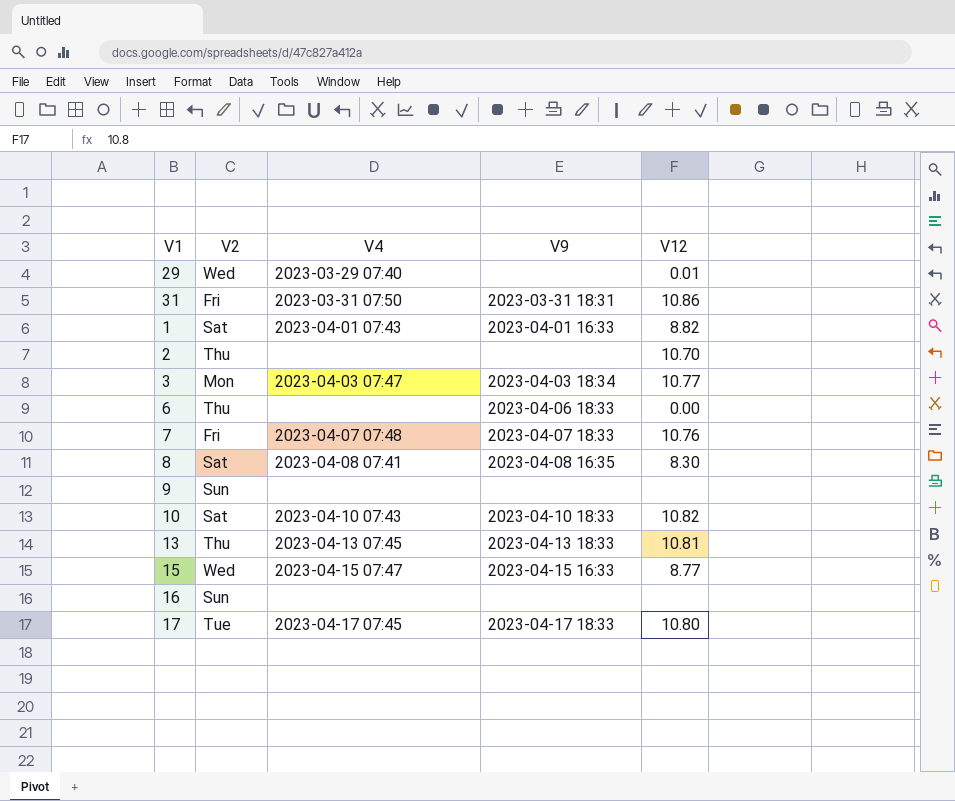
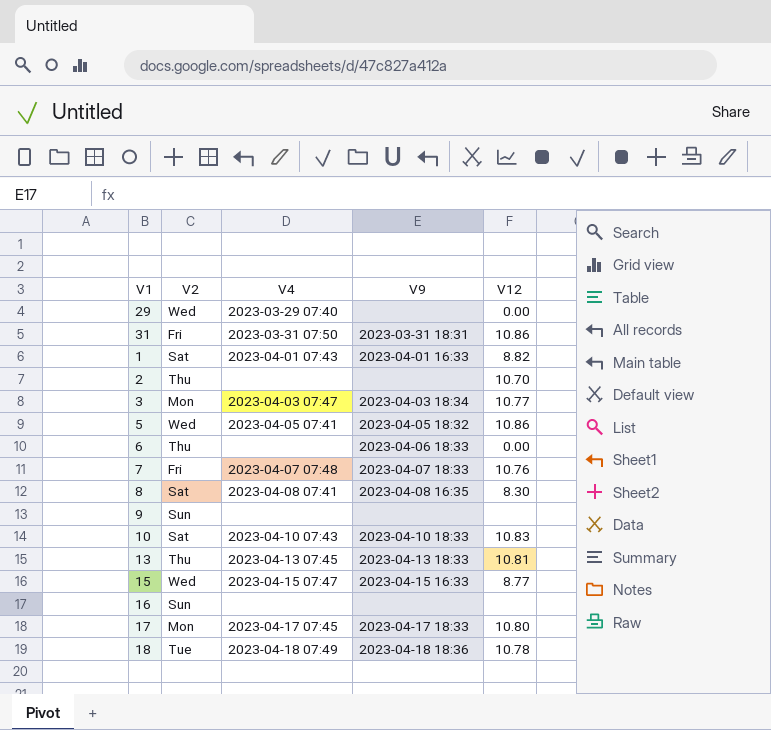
29 | V12: 0.01 -> 0.00
row 5: none -> Wed | 2023-04-05 07:41 | 2023-04-05 18:32 | 10.86
10 | V12: 10.82 -> 10.83
17 | V2: Tue -> Mon
row 18: none -> Tue | 2023-04-18 07:49 | 2023-04-18 18:36 | 10.78

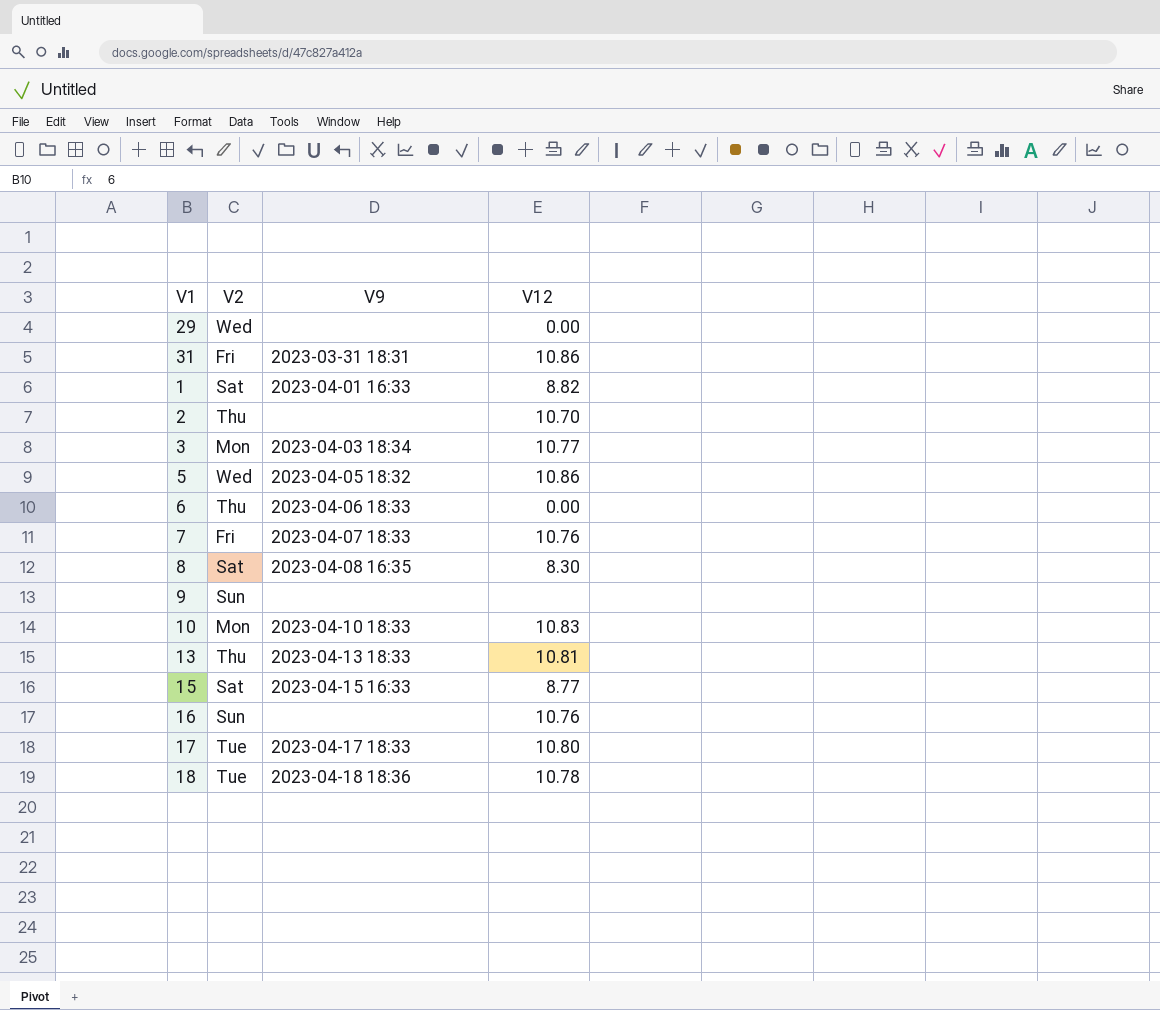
column V4 | position: 3 -> none
10 | V2: Sat -> Mon
15 | V2: Wed -> Sat
16 | V12: none -> 10.76
17 | V2: Mon -> Tue

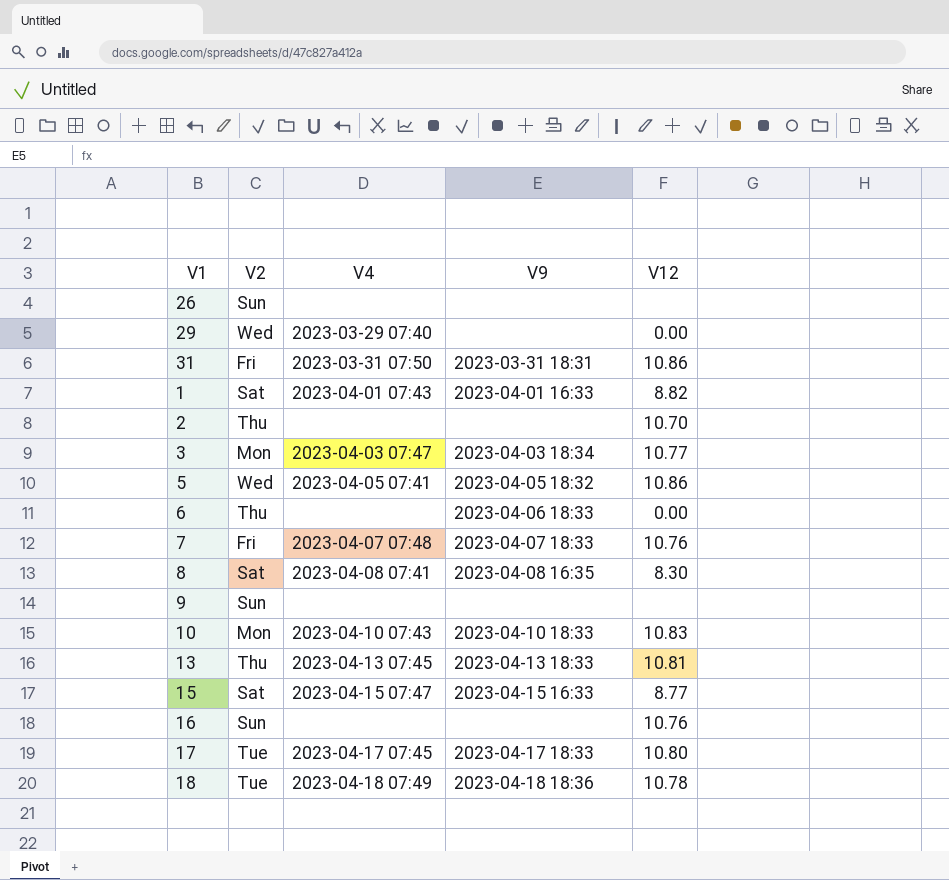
column V4 | position: none -> 3
row 26: none -> Sun | none | none | none

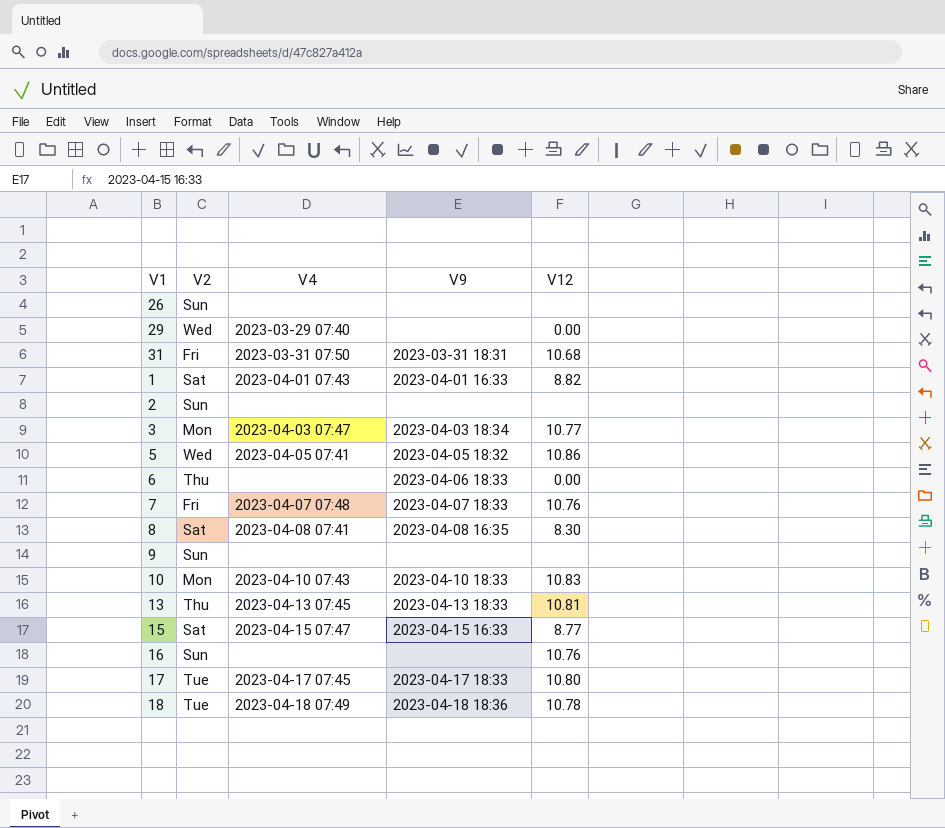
31 | V12: 10.86 -> 10.68
2 | V2: Thu -> Sun
2 | V12: 10.70 -> none

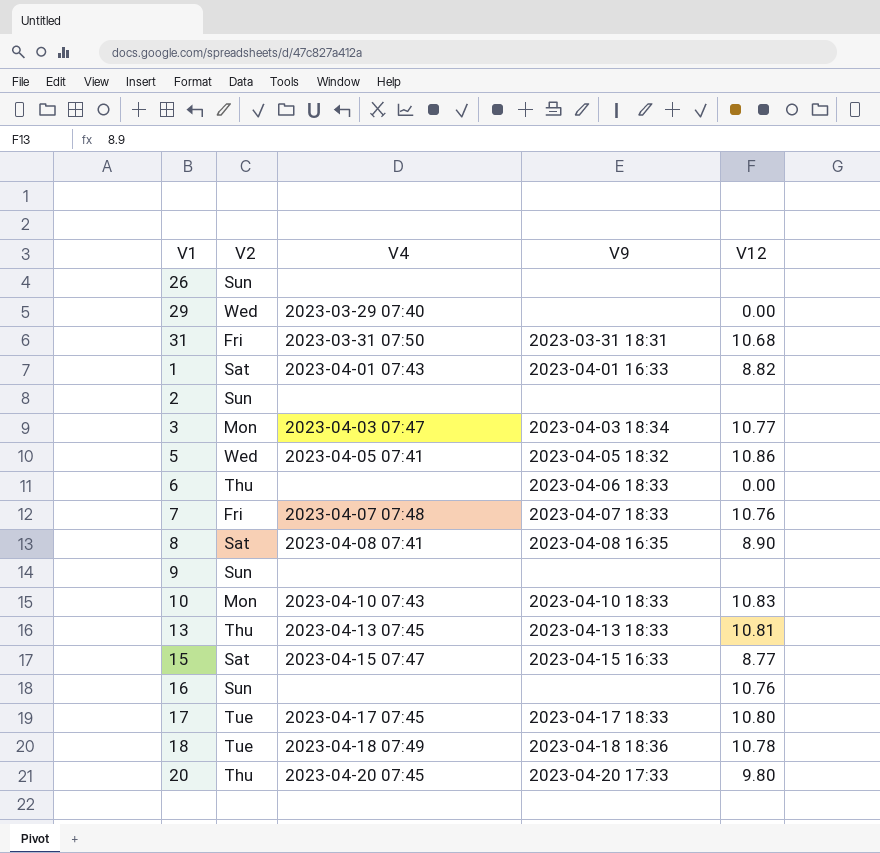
8 | V12: 8.30 -> 8.90
row 20: none -> Thu | 2023-04-20 07:45 | 2023-04-20 17:33 | 9.80

